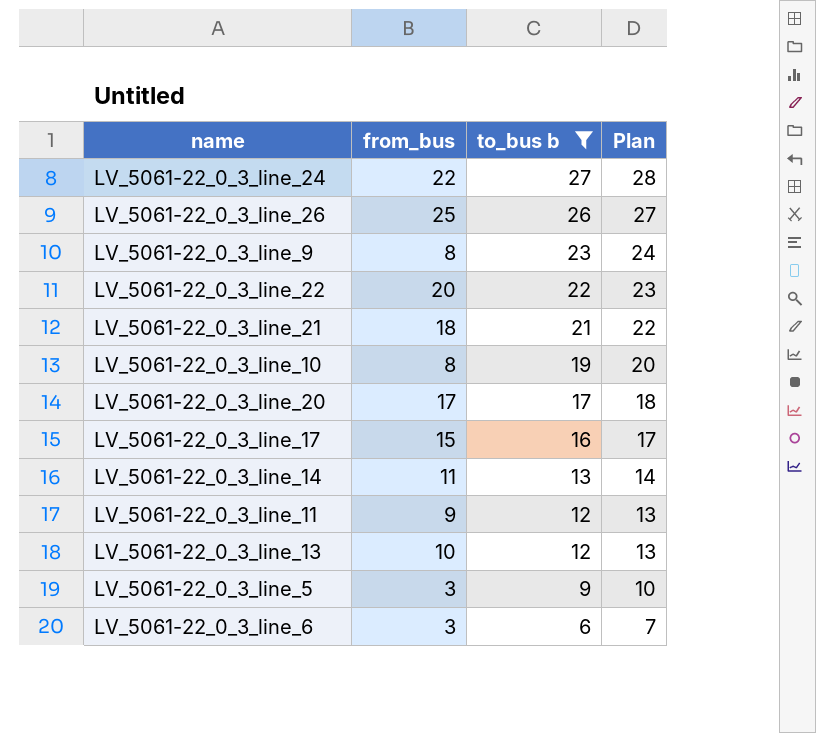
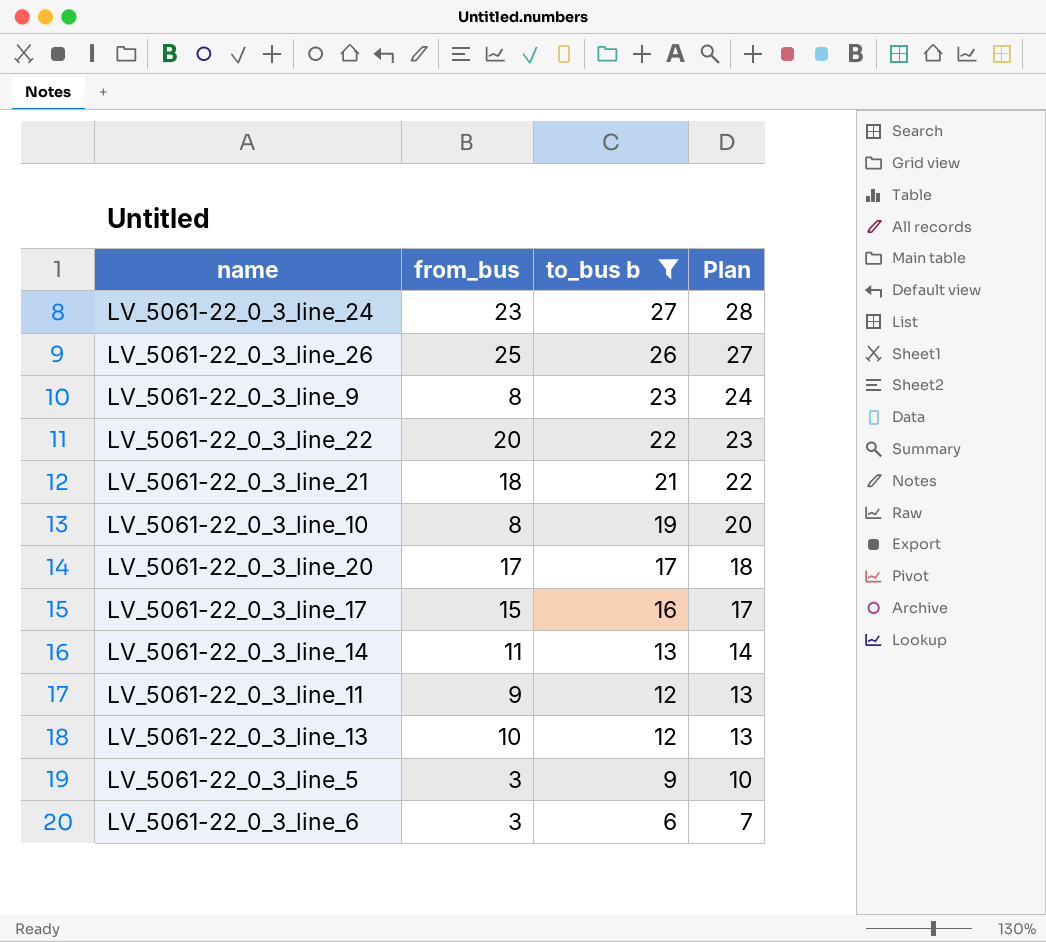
LV_5061-22_0_3_line_24 | from_bus: 22 -> 23

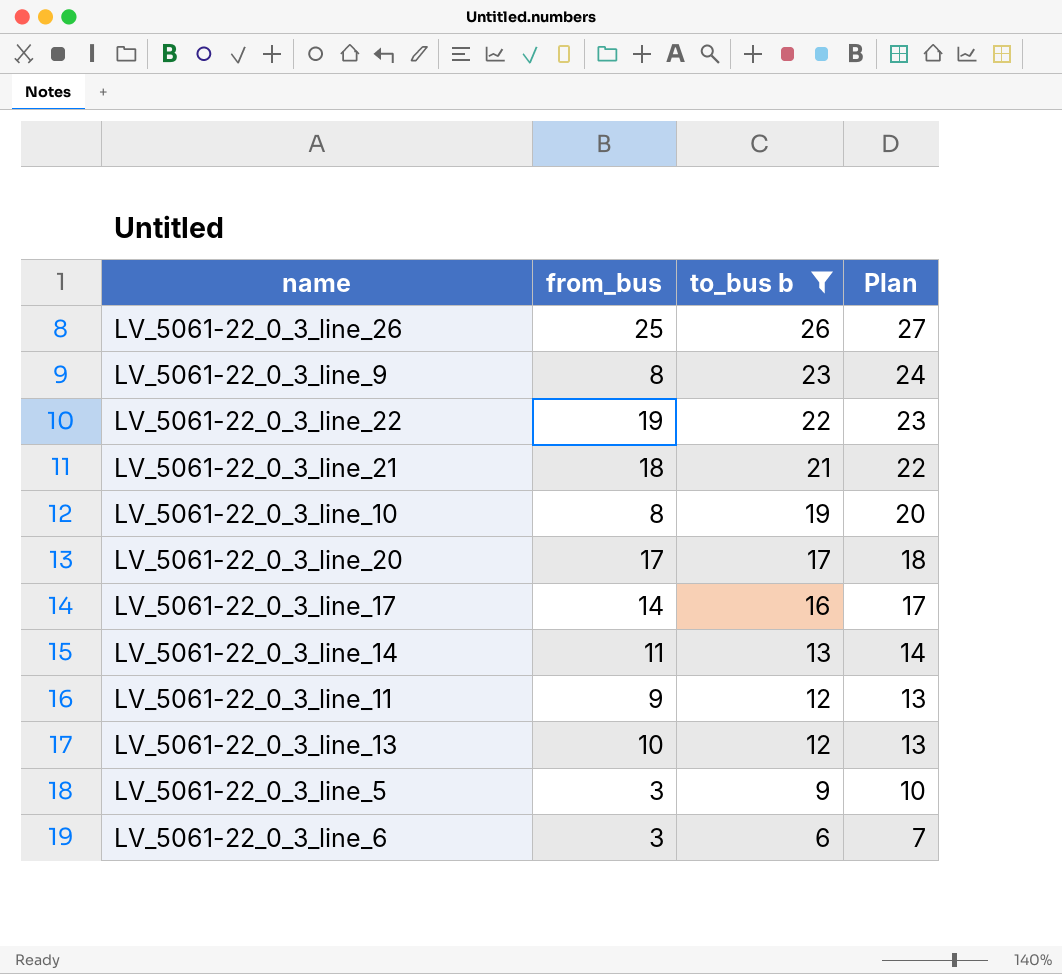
row LV_5061-22_0_3_line_24: 23 | 27 | 28 -> none
LV_5061-22_0_3_line_22 | from_bus: 20 -> 19
LV_5061-22_0_3_line_17 | from_bus: 15 -> 14

